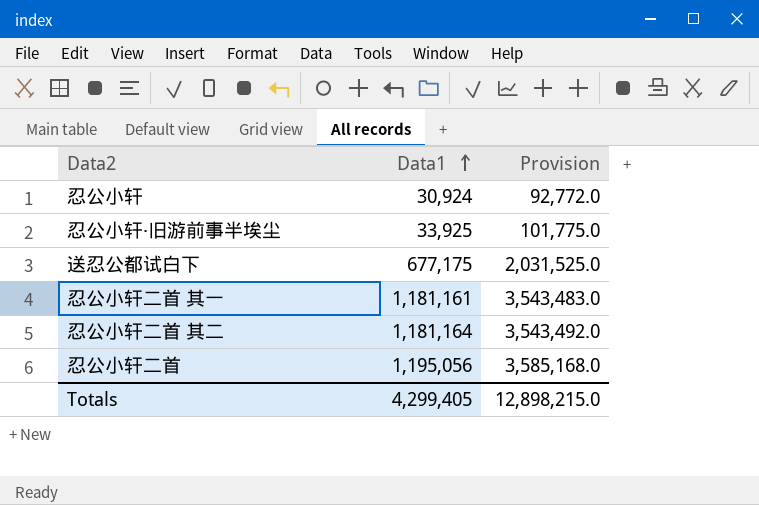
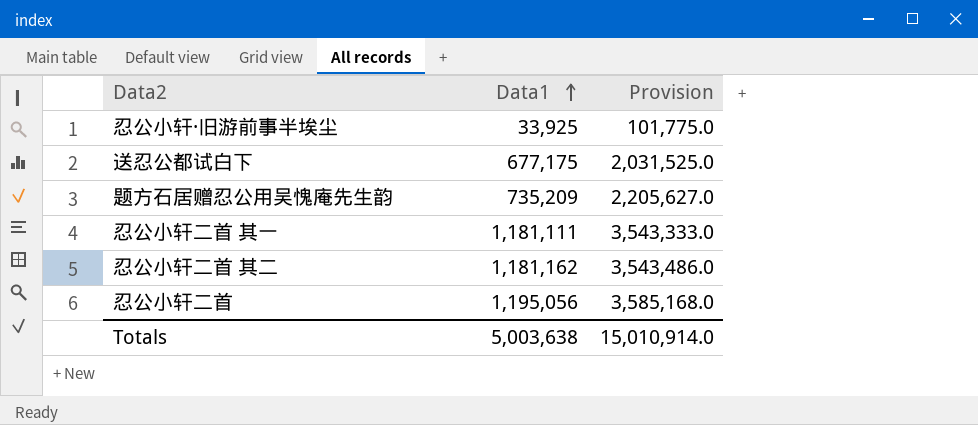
row 忍公小轩: 30,924 | 92,772.0 -> none
row 题方石居赠忍公用吴愧庵先生韵: none -> 735,209 | 2,205,627.0
忍公小轩二首 其一 | Data1: 1,181,161 -> 1,181,111
忍公小轩二首 其一 | Provision: 3,543,483.0 -> 3,543,333.0
忍公小轩二首 其二 | Data1: 1,181,164 -> 1,181,162
忍公小轩二首 其二 | Provision: 3,543,492.0 -> 3,543,486.0
Totals | Data1: 4,299,405 -> 5,003,638
Totals | Provision: 12,898,215.0 -> 15,010,914.0

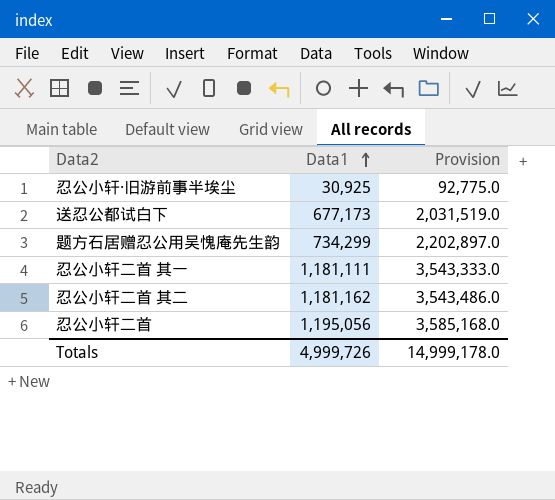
忍公小轩·旧游前事半埃尘 | Data1: 33,925 -> 30,925
忍公小轩·旧游前事半埃尘 | Provision: 101,775.0 -> 92,775.0
送忍公都试白下 | Data1: 677,175 -> 677,173
送忍公都试白下 | Provision: 2,031,525.0 -> 2,031,519.0
题方石居赠忍公用吴愧庵先生韵 | Data1: 735,209 -> 734,299
题方石居赠忍公用吴愧庵先生韵 | Provision: 2,205,627.0 -> 2,202,897.0
Totals | Data1: 5,003,638 -> 4,999,726
Totals | Provision: 15,010,914.0 -> 14,999,178.0

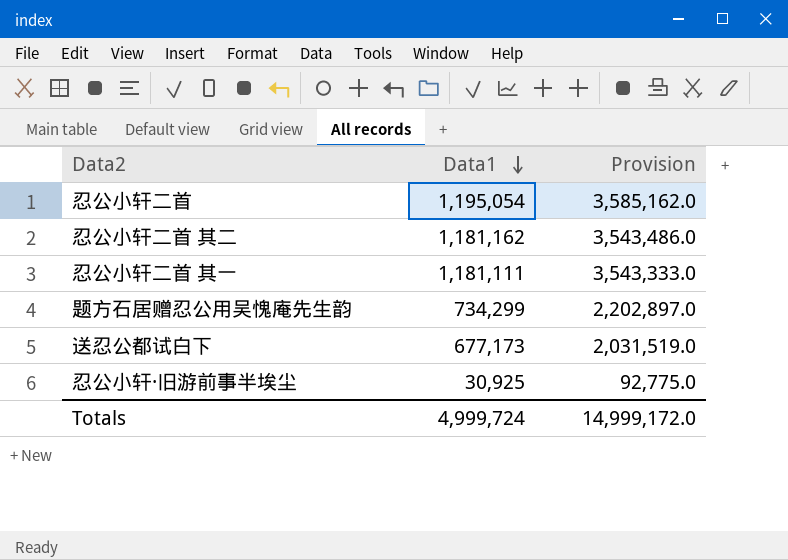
row order: Data1 ascending -> Data1 descending
忍公小轩二首 | Data1: 1,195,056 -> 1,195,054
忍公小轩二首 | Provision: 3,585,168.0 -> 3,585,162.0
Totals | Data1: 4,999,726 -> 4,999,724
Totals | Provision: 14,999,178.0 -> 14,999,172.0

